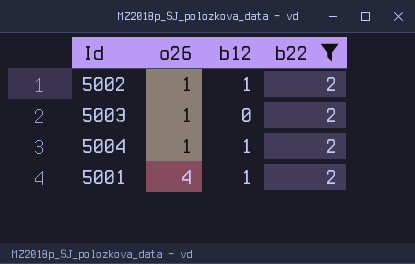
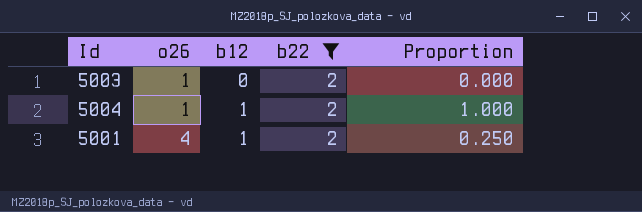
column Proportion | formula: none -> [b12] / [o26]
row 5002: 1 | 1 | 2 -> none

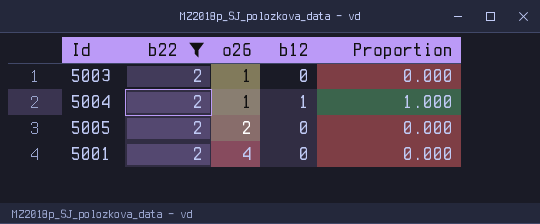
column b22 | position: 4 -> 2
row 5005: none -> 2 | 2 | 0 | 0.000
5001 | b12: 1 -> 0
5001 | Proportion: 0.250 -> 0.000

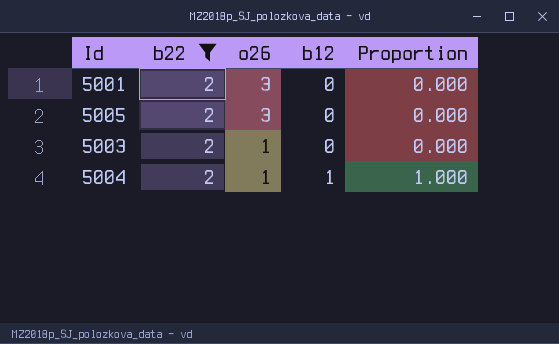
row order: o26 ascending -> o26 descending
5001 | o26: 4 -> 3
5005 | o26: 2 -> 3

